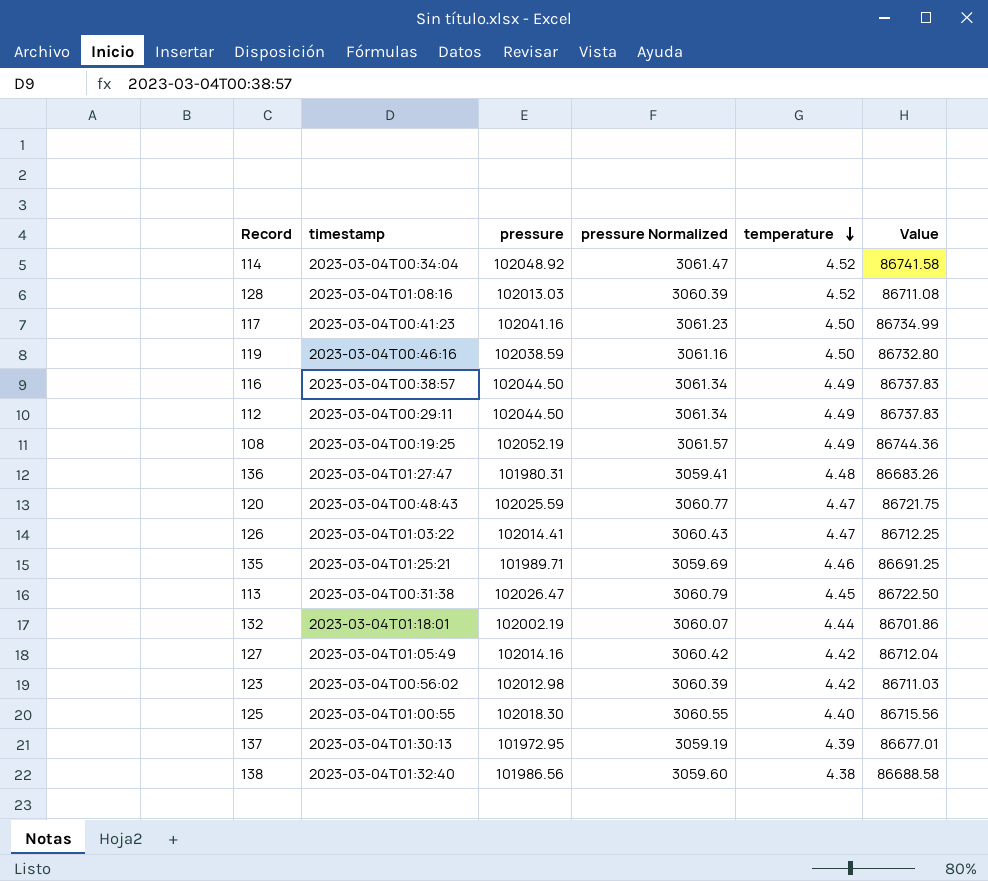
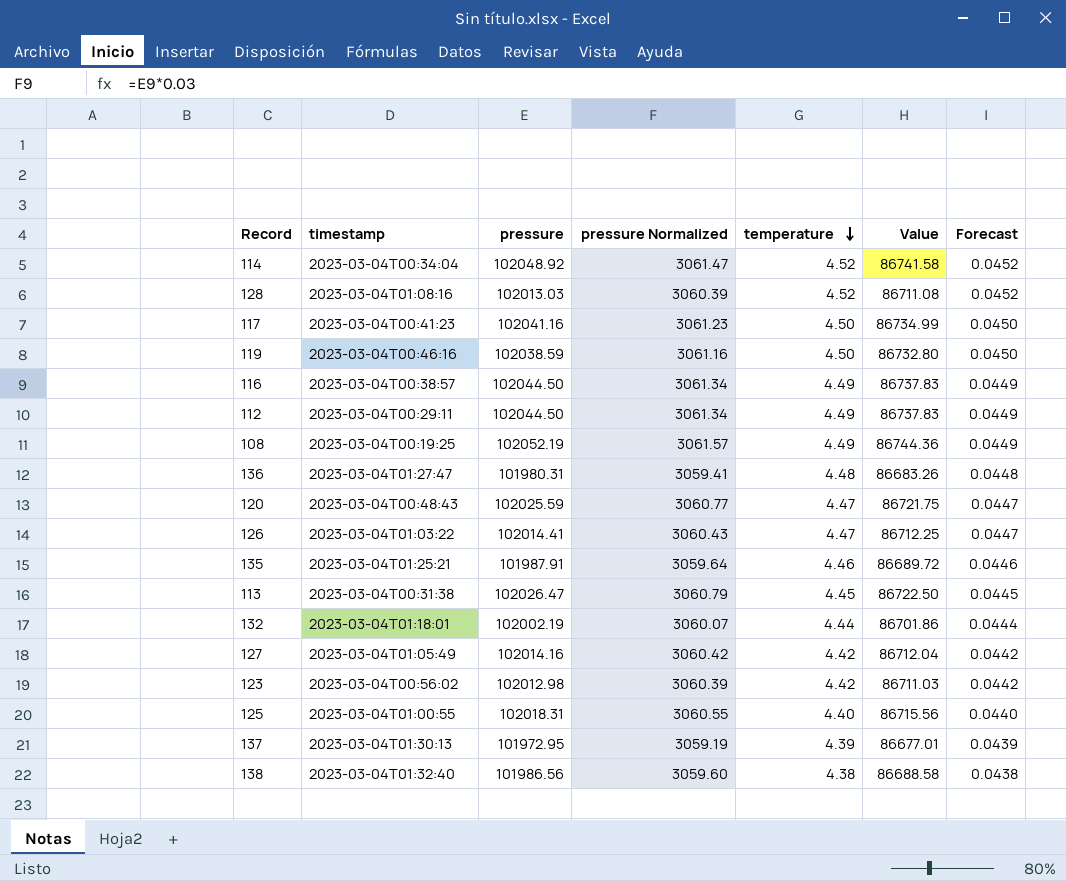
column Forecast | formula: none -> [temperature] * 0.01
135 | pressure: 101989.71 -> 101987.91
135 | pressure Normalized: 3059.69 -> 3059.64
135 | Value: 86691.25 -> 86689.72
125 | pressure: 102018.30 -> 102018.31

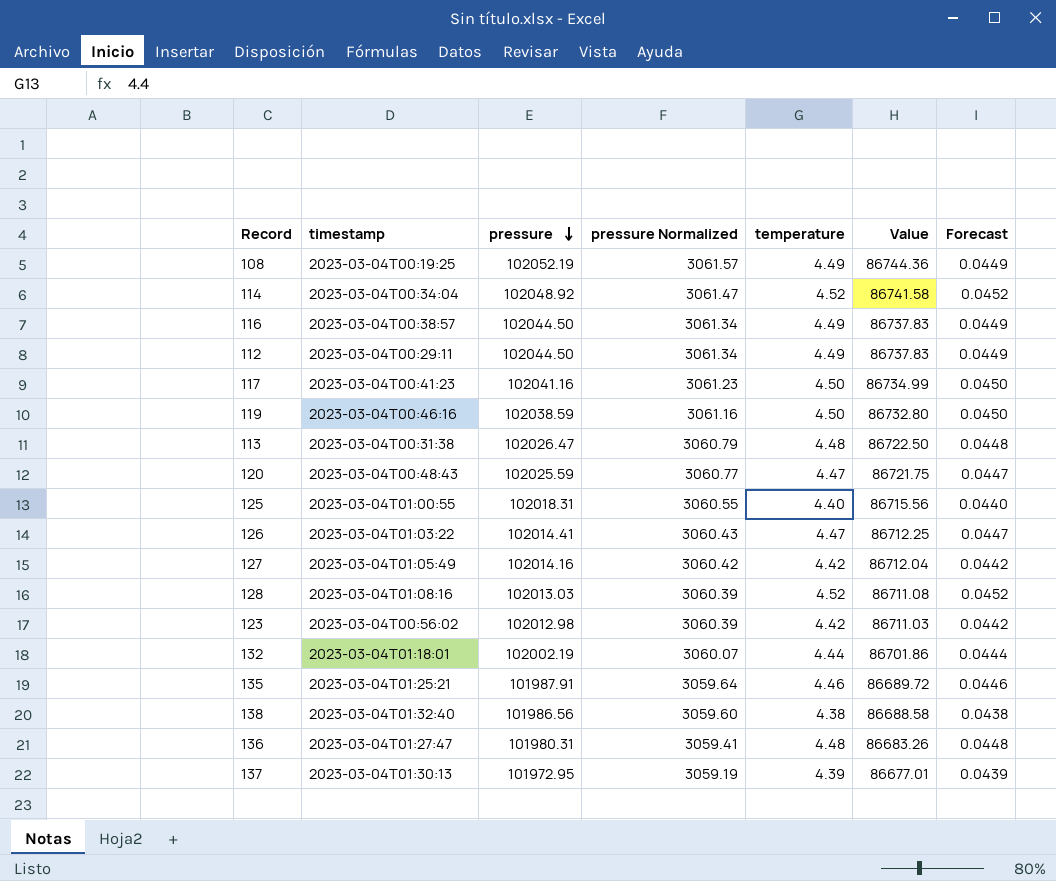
row order: temperature descending -> pressure descending
113 | temperature: 4.45 -> 4.48
113 | Forecast: 0.0445 -> 0.0448

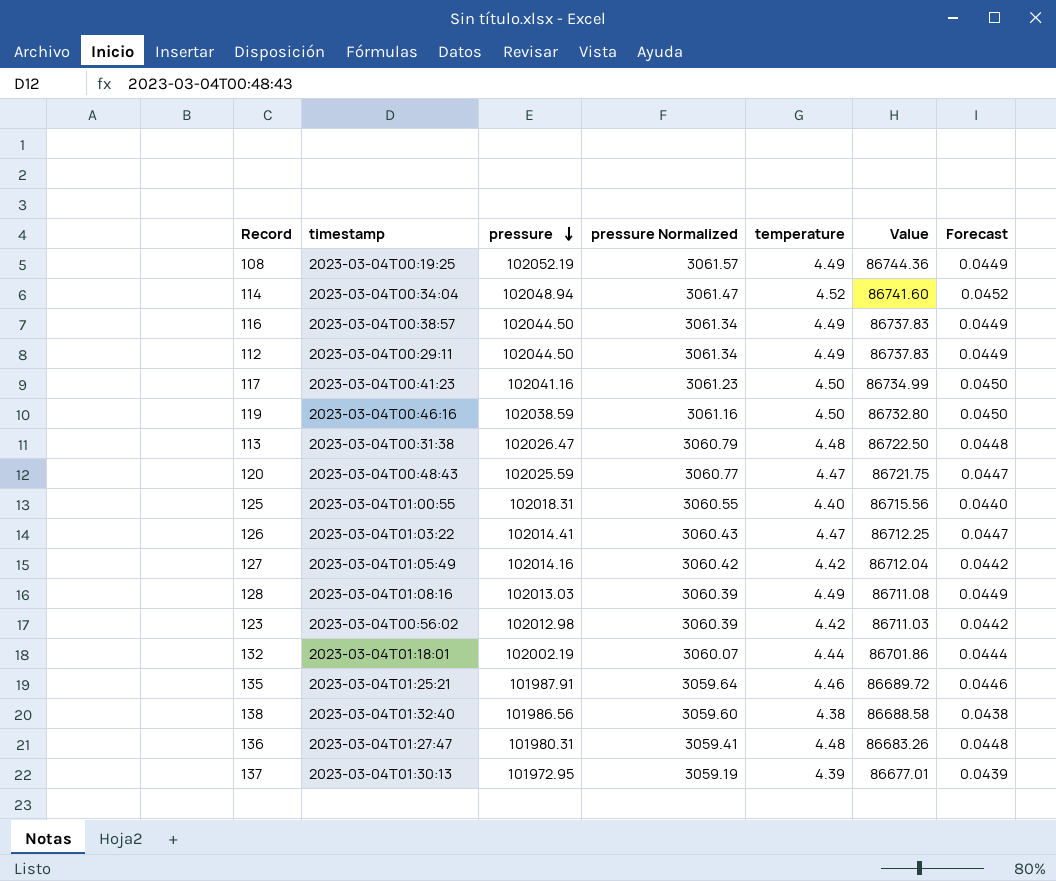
114 | pressure: 102048.92 -> 102048.94
114 | Value: 86741.58 -> 86741.60
128 | temperature: 4.52 -> 4.49
128 | Forecast: 0.0452 -> 0.0449

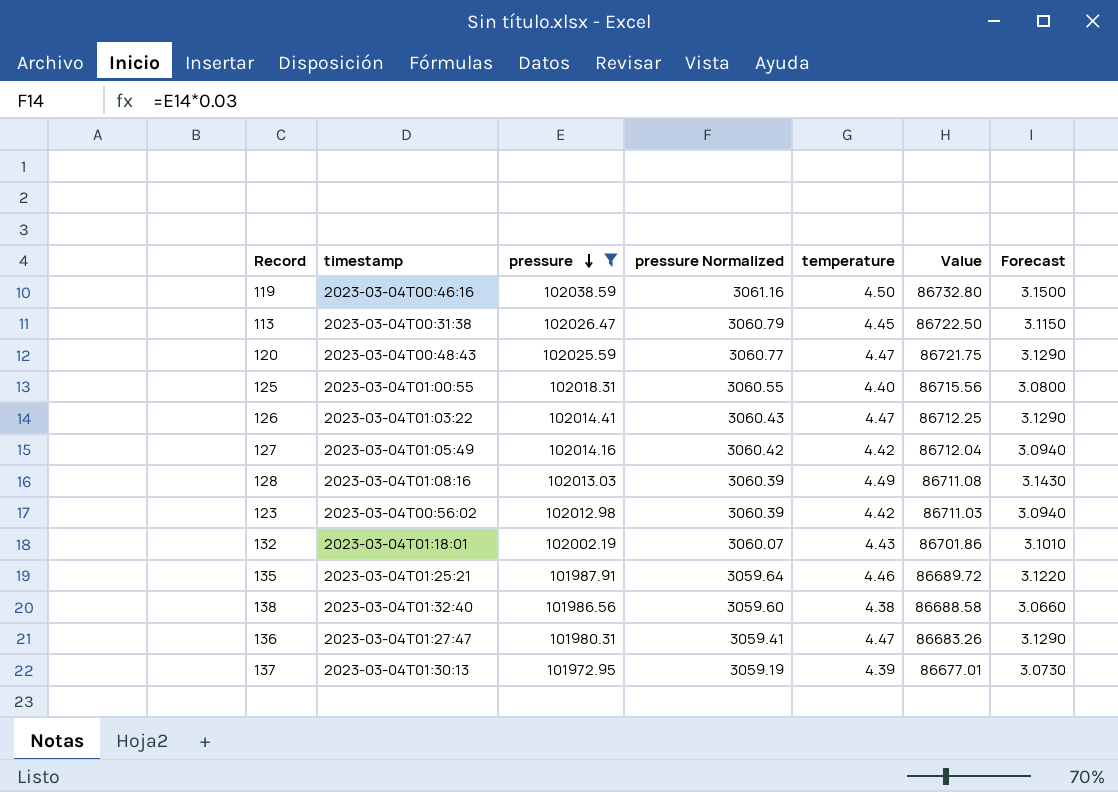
filter: none -> pressure <= 102038.59
column Forecast | formula: [temperature] * 0.01 -> [temperature] * 0.7
113 | temperature: 4.48 -> 4.45
132 | temperature: 4.44 -> 4.43
136 | temperature: 4.48 -> 4.47

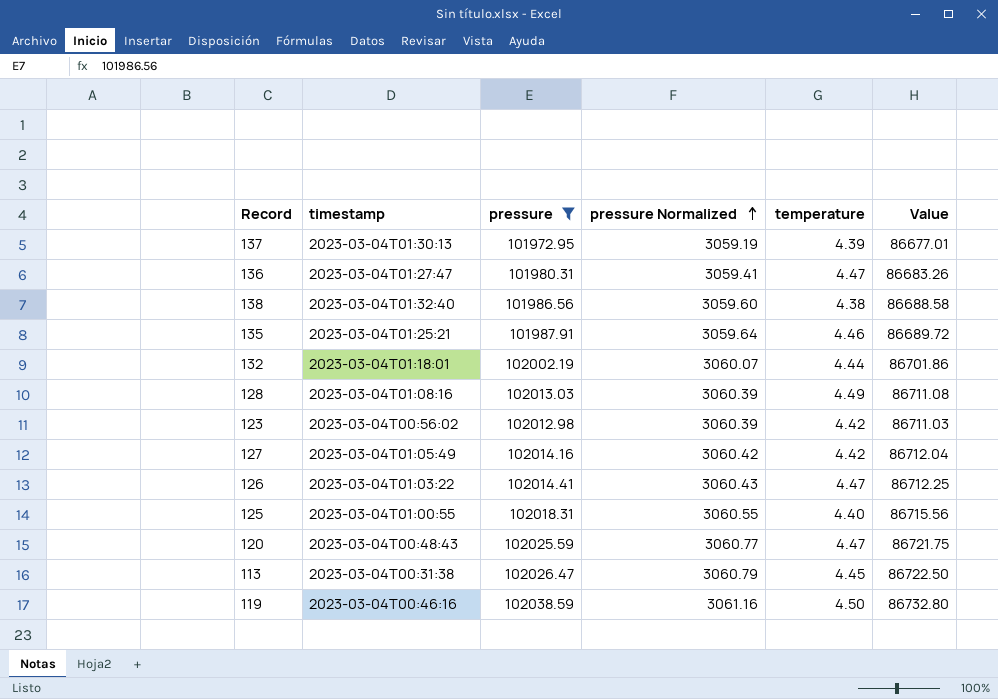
row order: pressure descending -> pressure Normalized ascending
column Forecast | formula: [temperature] * 0.7 -> none
132 | temperature: 4.43 -> 4.44

